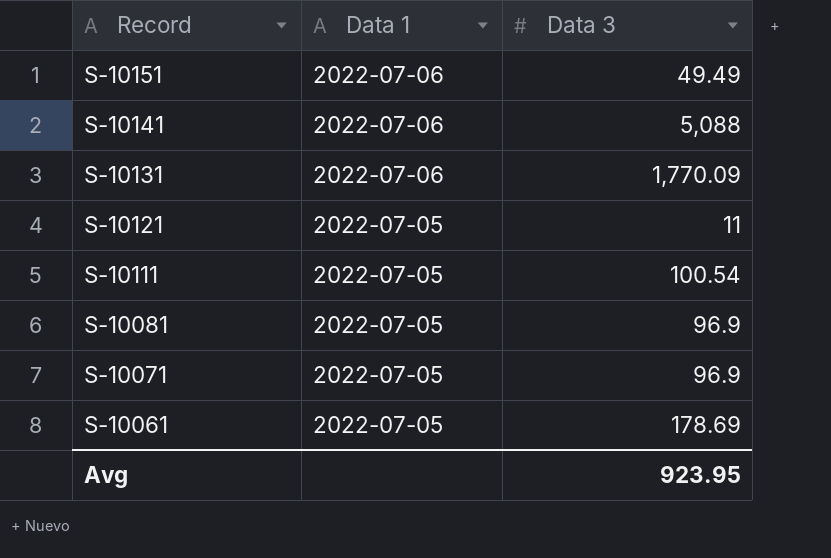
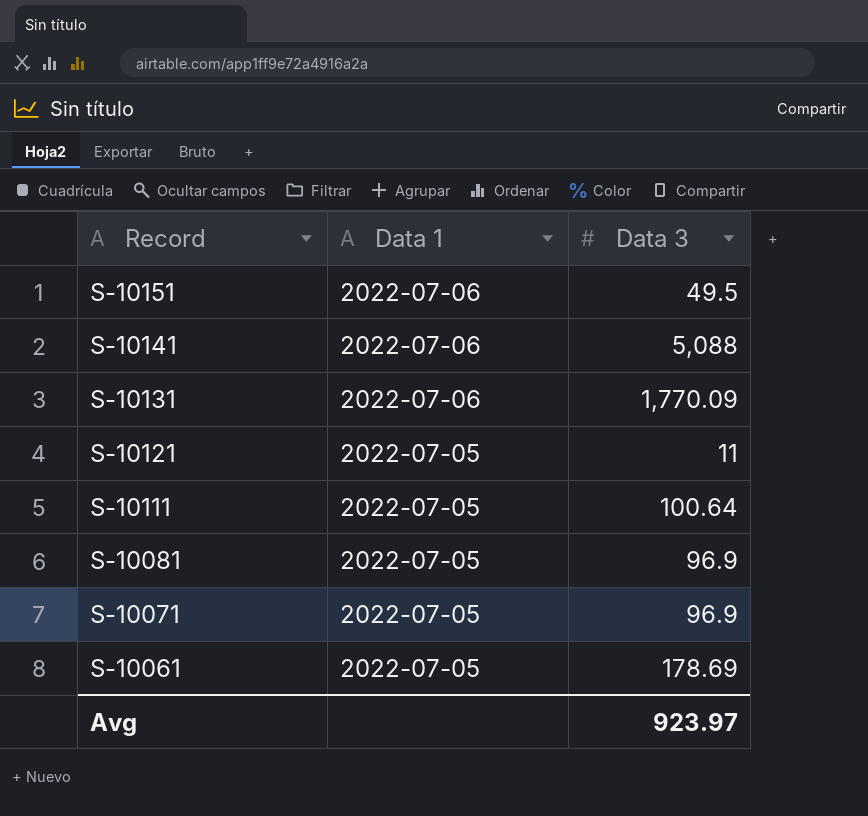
S-10151 | Data 3: 49.49 -> 49.5
S-10111 | Data 3: 100.54 -> 100.64
Avg | Data 3: 923.95 -> 923.97

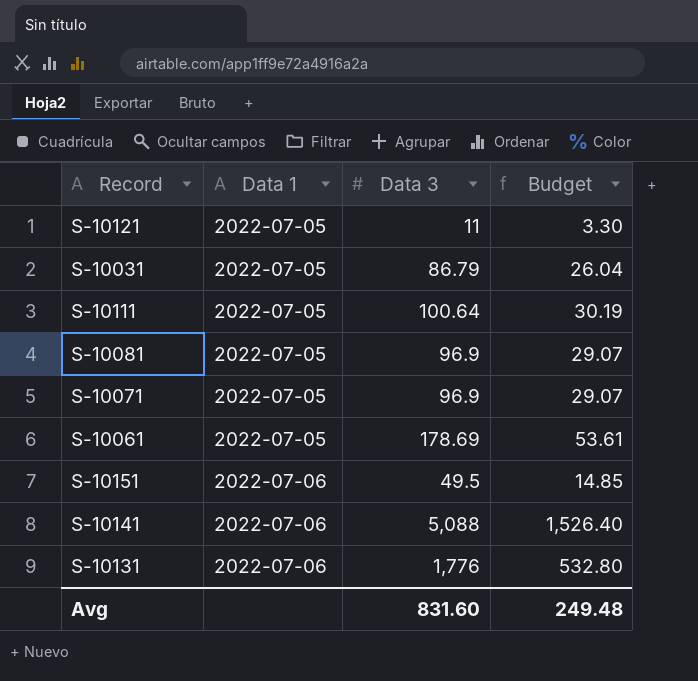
row order: Record descending -> Data 1 ascending
column Budget | formula: none -> [Data 3] * 0.3
row S-10031: none -> 2022-07-05 | 86.79 | 26.04
S-10131 | Data 3: 1,770.09 -> 1,776
Avg | Data 3: 923.97 -> 831.60

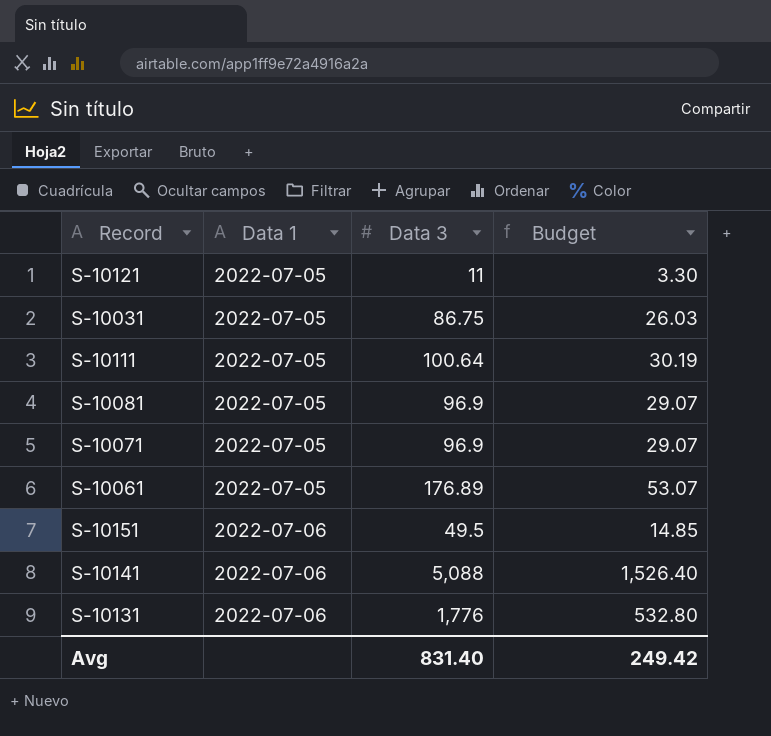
S-10031 | Data 3: 86.79 -> 86.75
S-10031 | Budget: 26.04 -> 26.03
S-10061 | Data 3: 178.69 -> 176.89
S-10061 | Budget: 53.61 -> 53.07
Avg | Data 3: 831.60 -> 831.40
Avg | Budget: 249.48 -> 249.42

